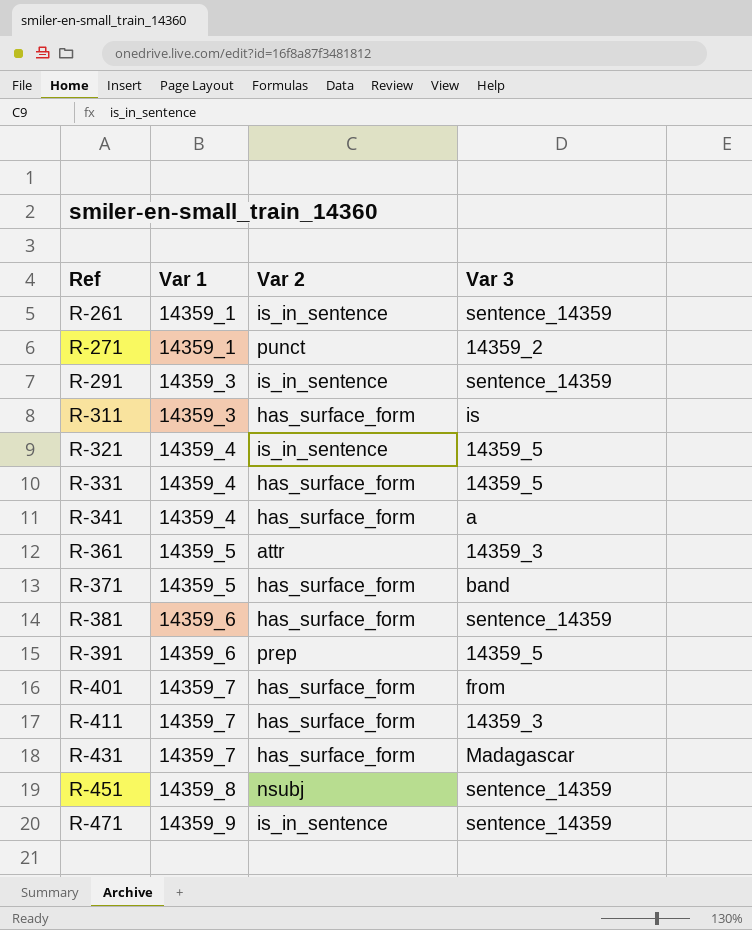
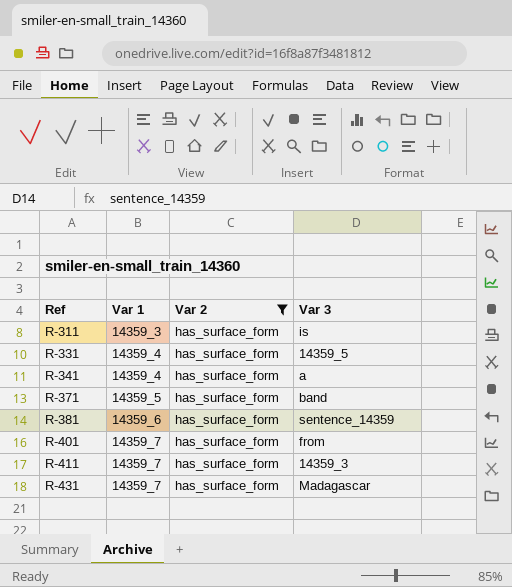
filter: none -> Var 2 = has_surface_form

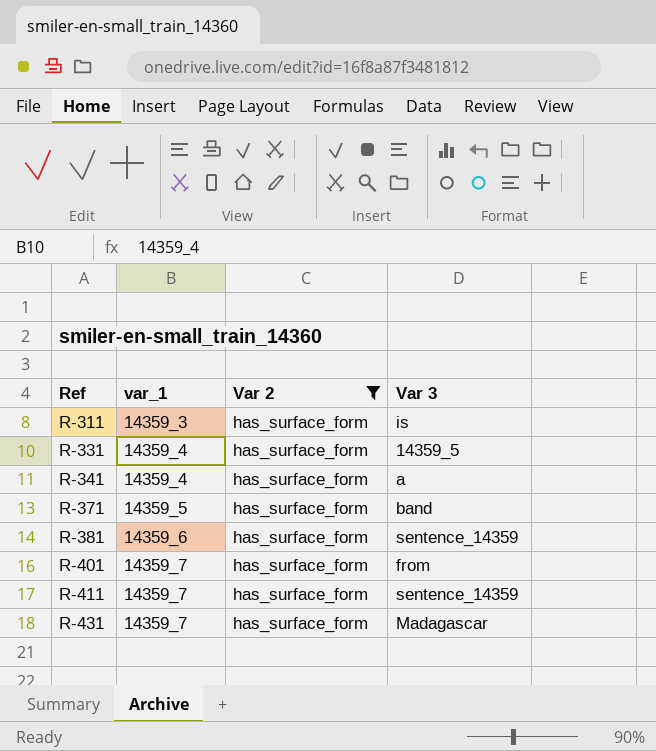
column name: Var 1 -> var_1
R-411 | Var 3: 14359_3 -> sentence_14359

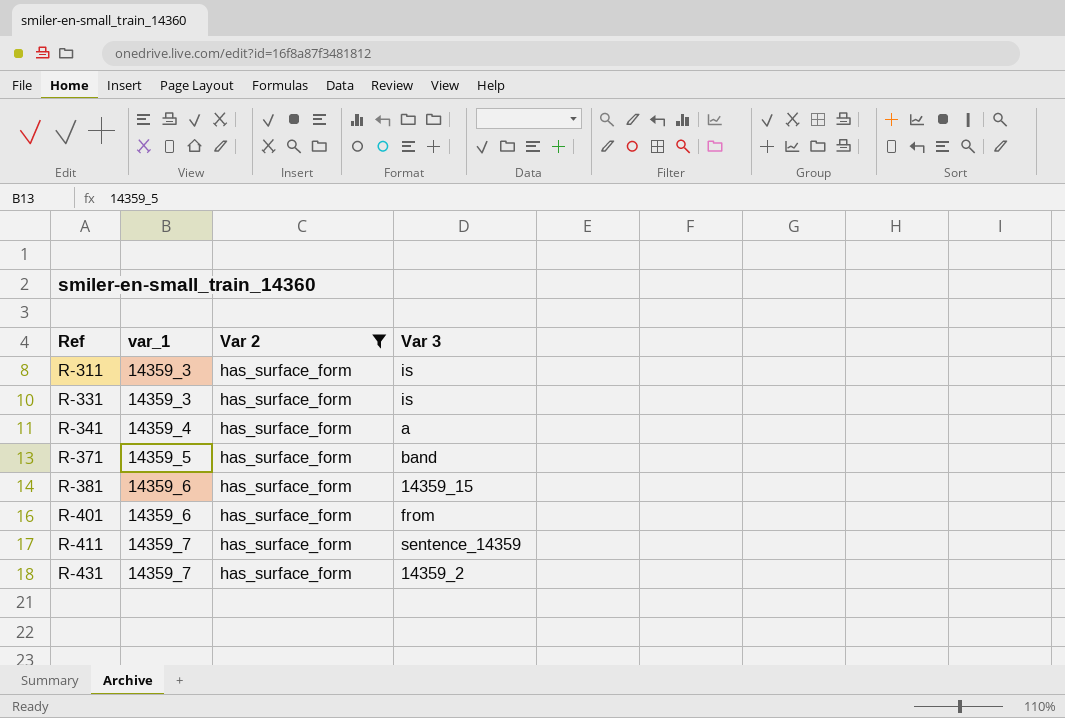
R-331 | var_1: 14359_4 -> 14359_3
R-331 | Var 3: 14359_5 -> is
R-381 | Var 3: sentence_14359 -> 14359_15
R-401 | var_1: 14359_7 -> 14359_6
R-431 | Var 3: Madagascar -> 14359_2

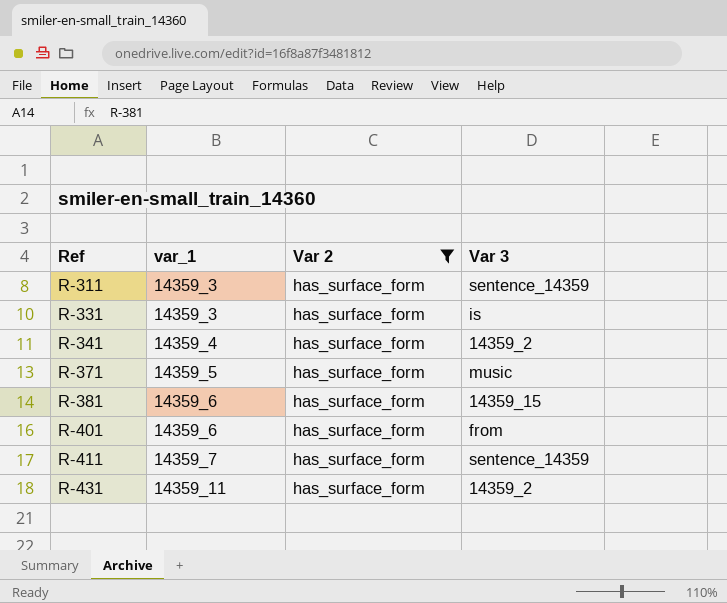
R-311 | Var 3: is -> sentence_14359
R-341 | Var 3: a -> 14359_2
R-371 | Var 3: band -> music
R-431 | var_1: 14359_7 -> 14359_11

